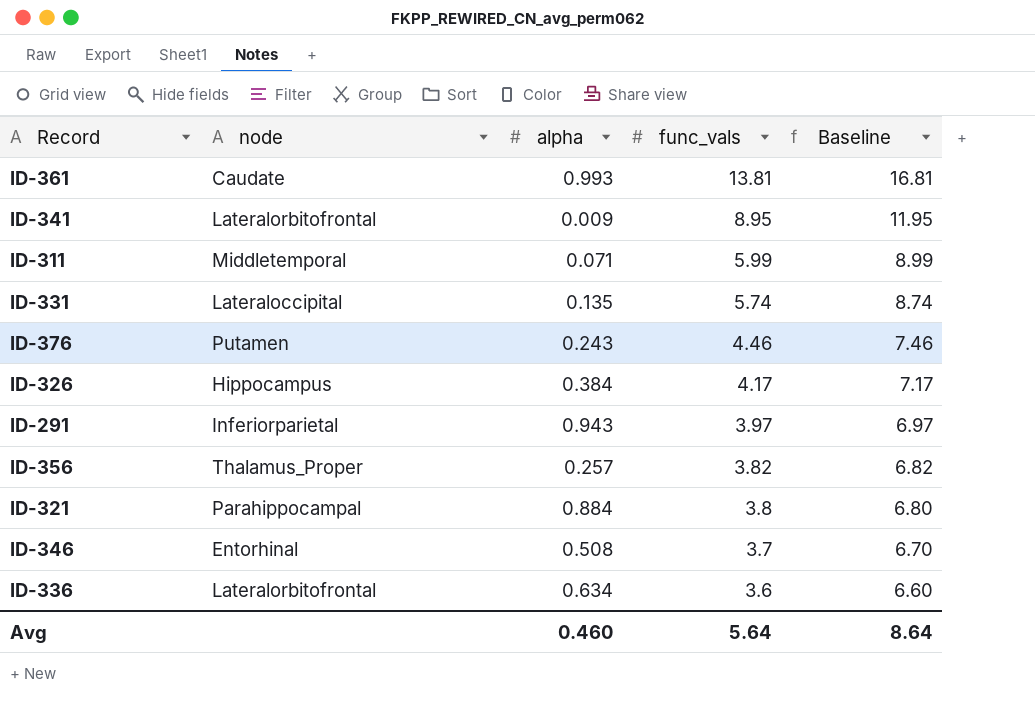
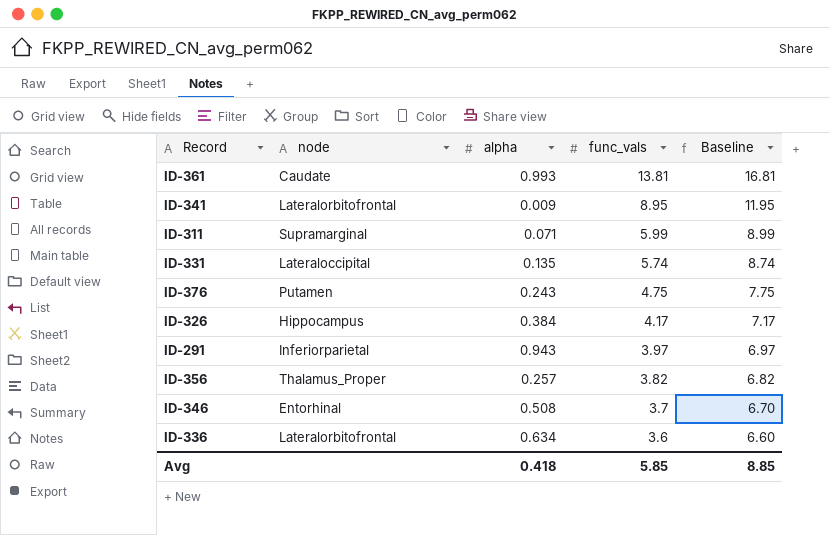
row ID-321: Parahippocampal | 0.884 | 3.8 | 6.80 -> none
ID-311 | node: Middletemporal -> Supramarginal
ID-376 | func_vals: 4.46 -> 4.75
ID-376 | Baseline: 7.46 -> 7.75
Avg | alpha: 0.460 -> 0.418
Avg | func_vals: 5.64 -> 5.85
Avg | Baseline: 8.64 -> 8.85

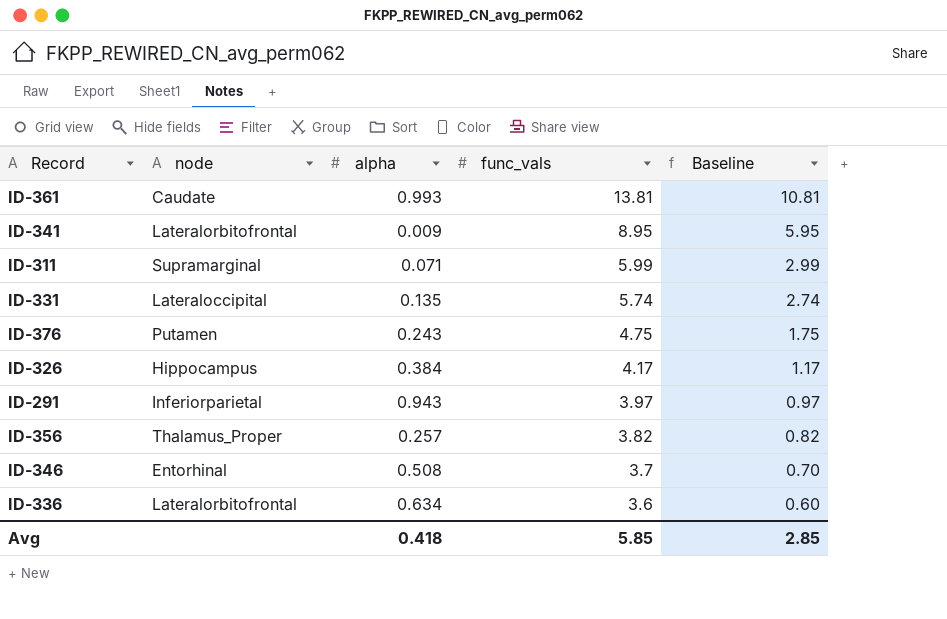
column Baseline | formula: [func_vals] + 3 -> [func_vals] - 3
Avg | Baseline: 8.85 -> 2.85

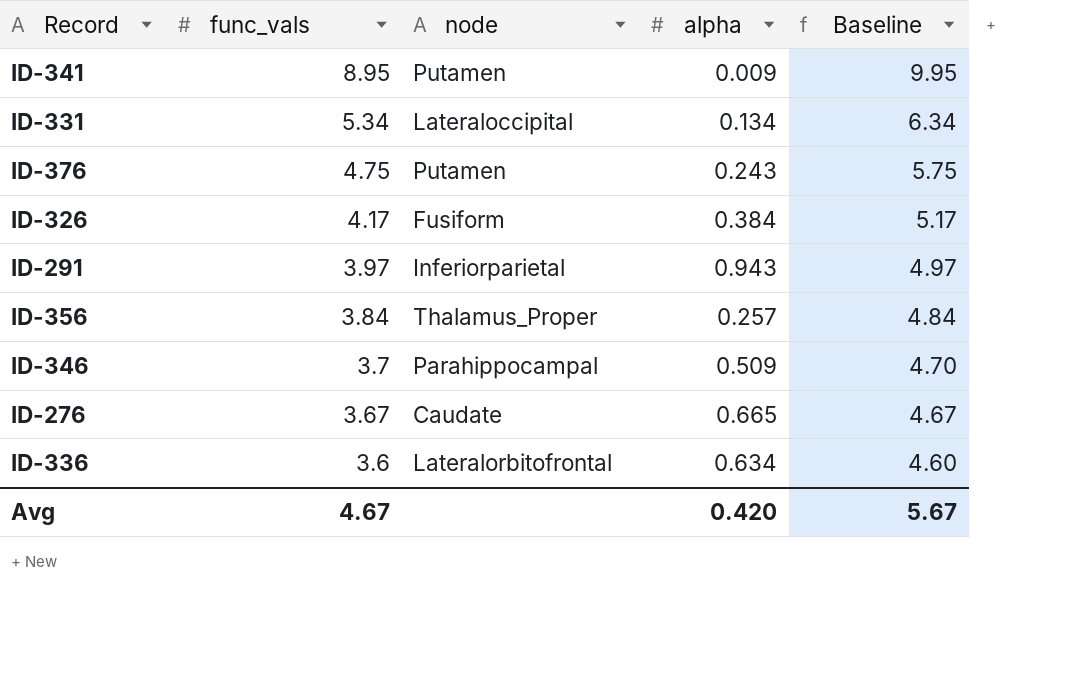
column func_vals | position: 4 -> 2
column Baseline | formula: [func_vals] - 3 -> [func_vals] + 1
row ID-361: Caudate | 0.993 | 13.81 | 10.81 -> none
row ID-311: Supramarginal | 0.071 | 5.99 | 2.99 -> none
ID-341 | node: Lateralorbitofrontal -> Putamen
ID-331 | func_vals: 5.74 -> 5.34
ID-331 | alpha: 0.135 -> 0.134
ID-326 | node: Hippocampus -> Fusiform
ID-356 | func_vals: 3.82 -> 3.84
ID-346 | node: Entorhinal -> Parahippocampal
ID-346 | alpha: 0.508 -> 0.509
row ID-276: none -> 3.67 | Caudate | 0.665 | 4.67
Avg | func_vals: 5.85 -> 4.67
Avg | alpha: 0.418 -> 0.420
Avg | Baseline: 2.85 -> 5.67

